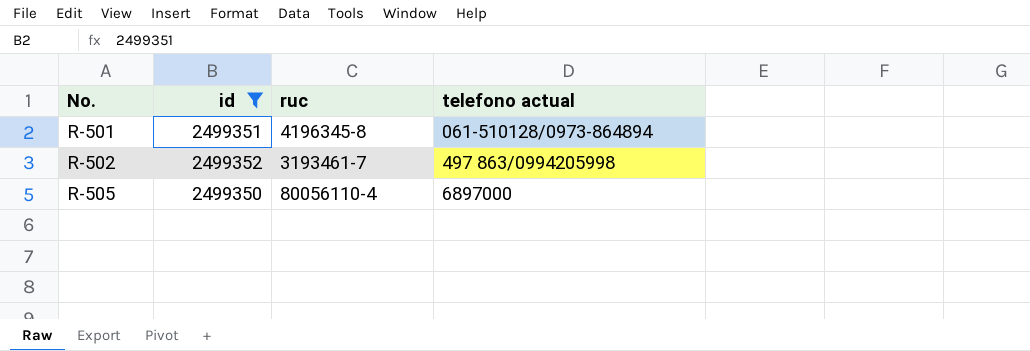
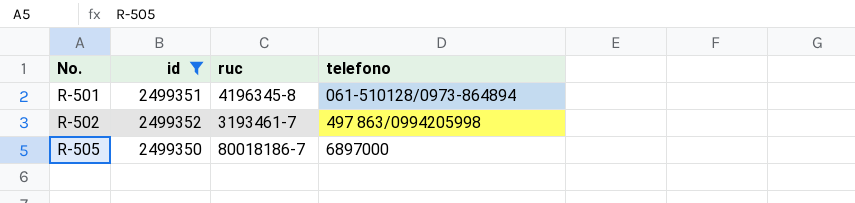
column name: telefono actual -> telefono
R-505 | ruc: 80056110-4 -> 80018186-7

